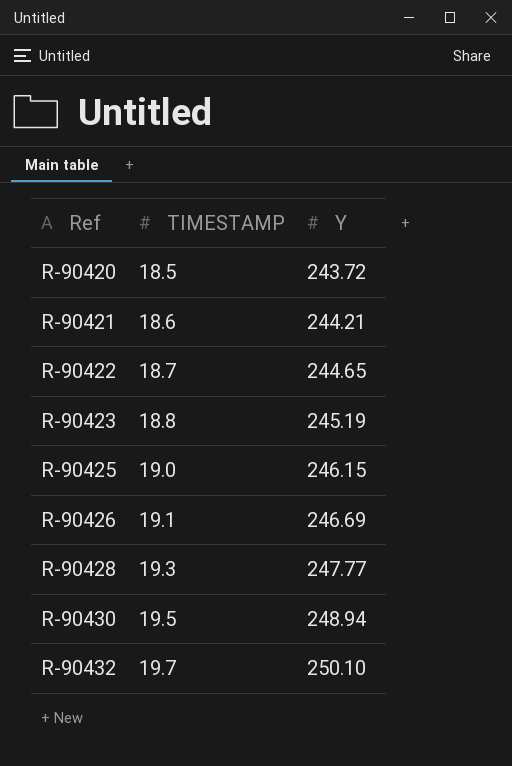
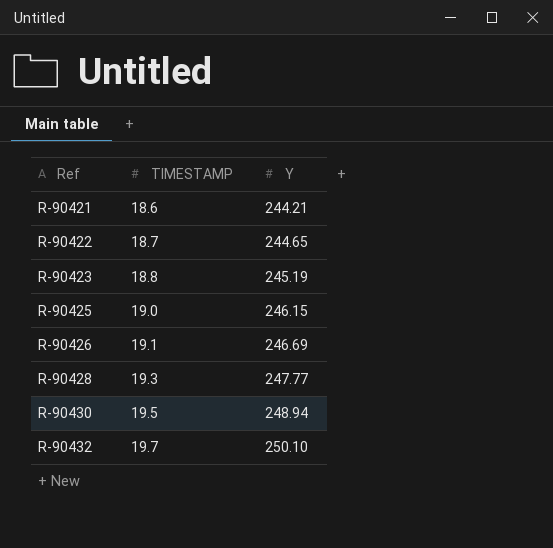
row R-90420: 18.5 | 243.72 -> none

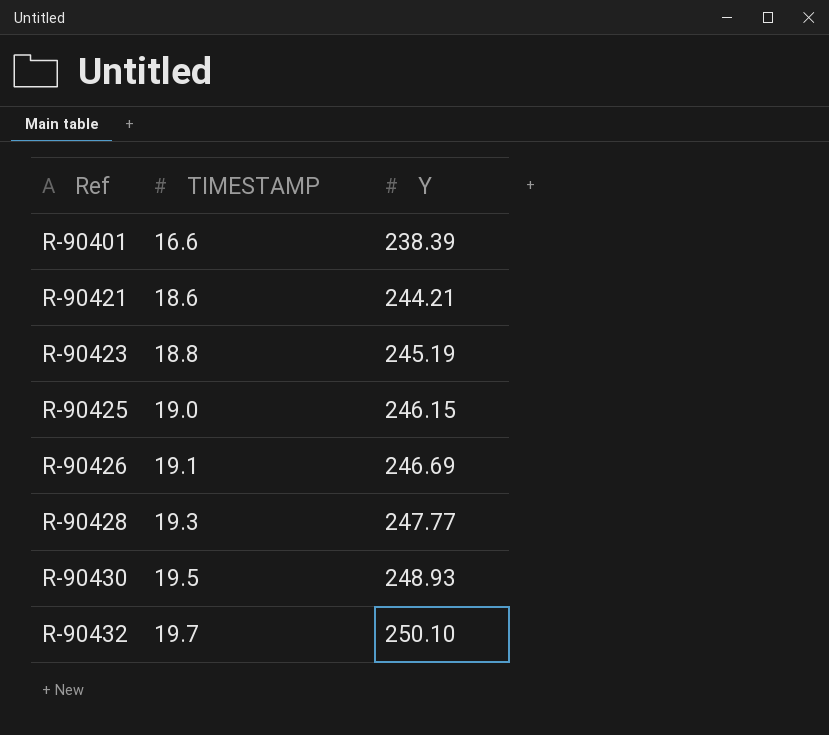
row R-90422: 18.7 | 244.65 -> none
row R-90401: none -> 16.6 | 238.39
R-90430 | Y: 248.94 -> 248.93

